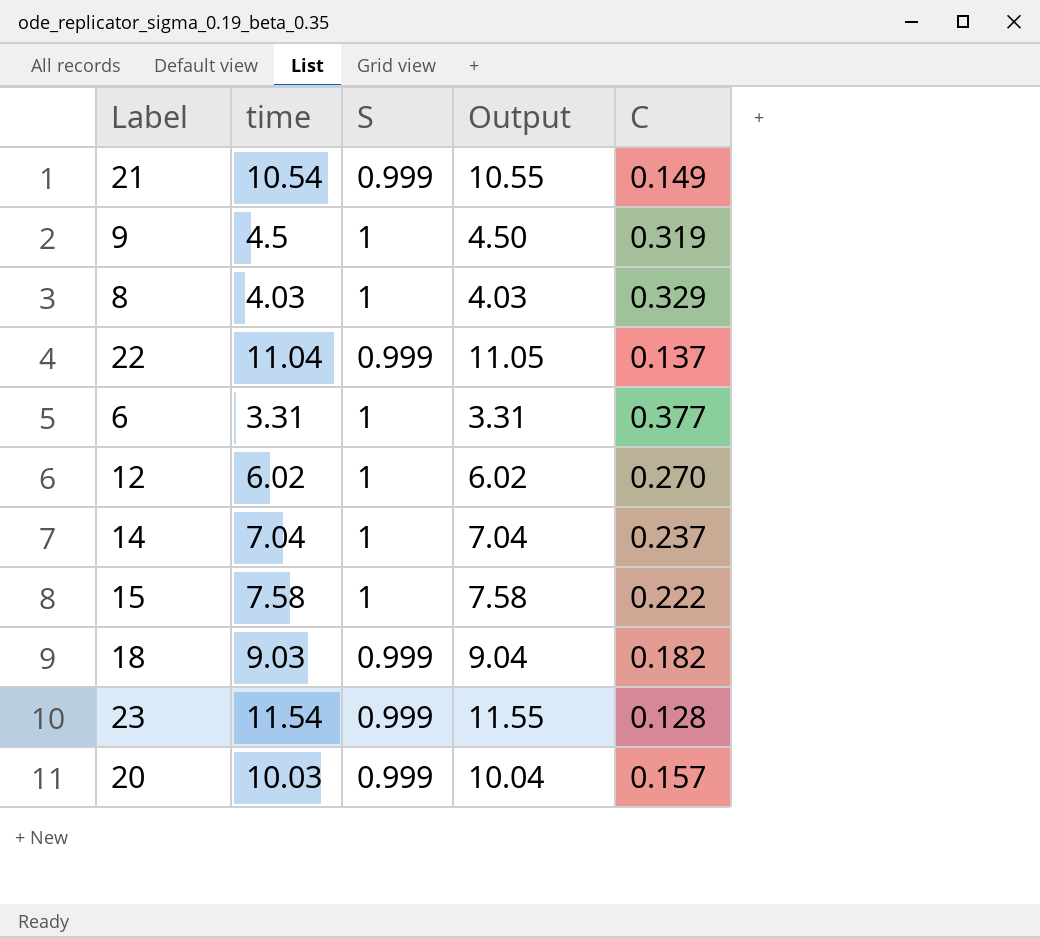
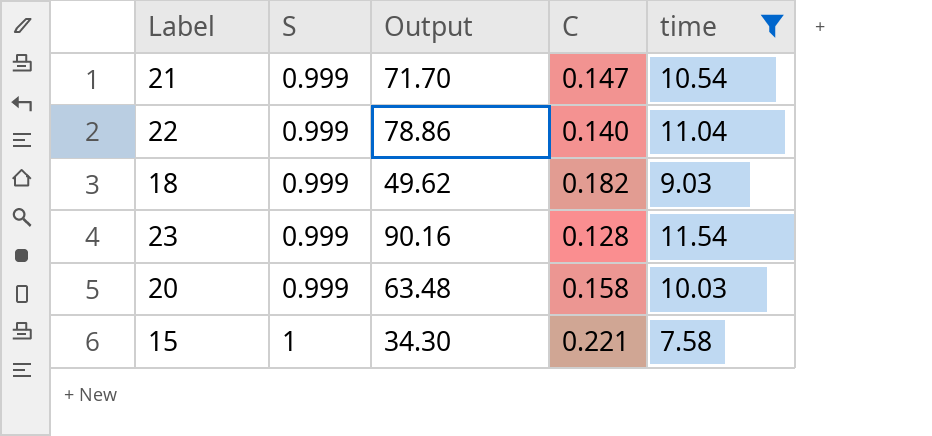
filter: none -> time >= 7.58
row order: none -> S ascending
column Output | formula: [time] / [S] -> [time] / [C]
column time | position: 2 -> 5
21 | C: 0.149 -> 0.147
22 | C: 0.137 -> 0.140
20 | C: 0.157 -> 0.158
15 | C: 0.222 -> 0.221

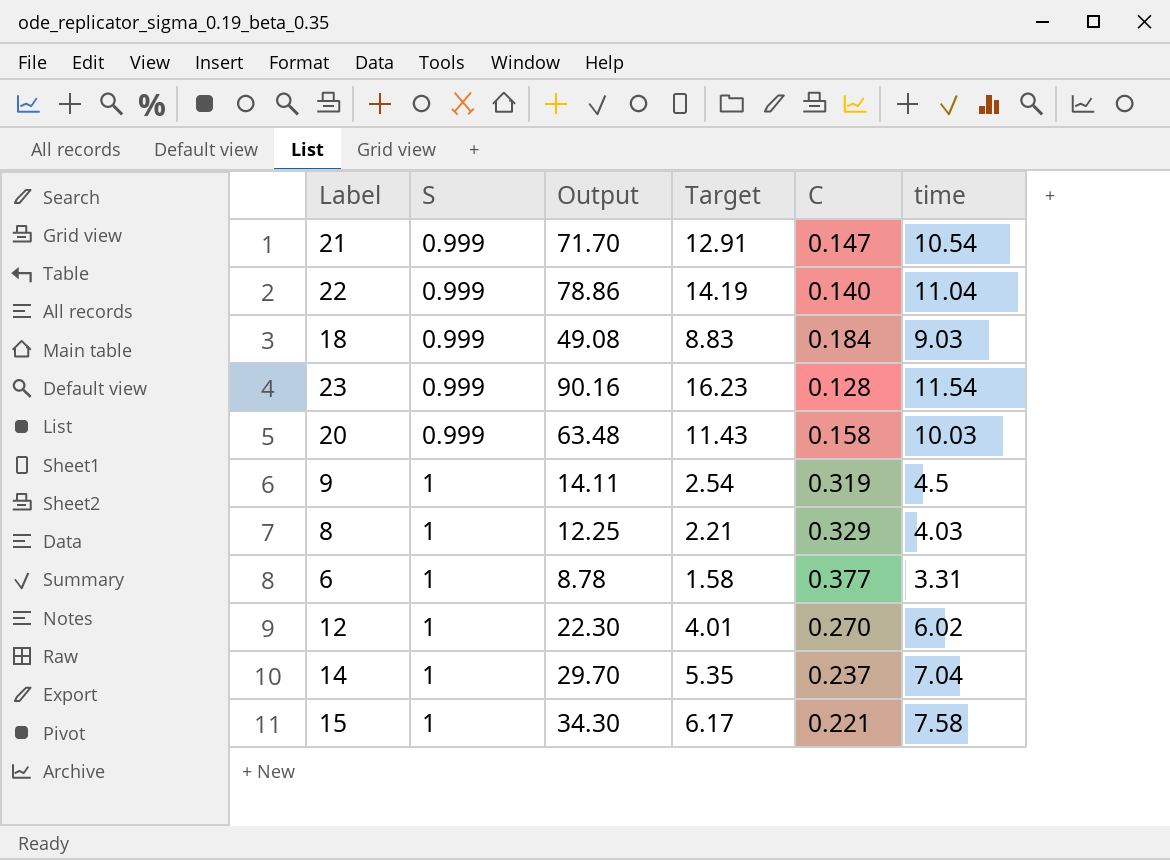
filter: time >= 7.58 -> none
column Target | formula: none -> [Output] * 0.18
18 | Output: 49.62 -> 49.08
18 | C: 0.182 -> 0.184

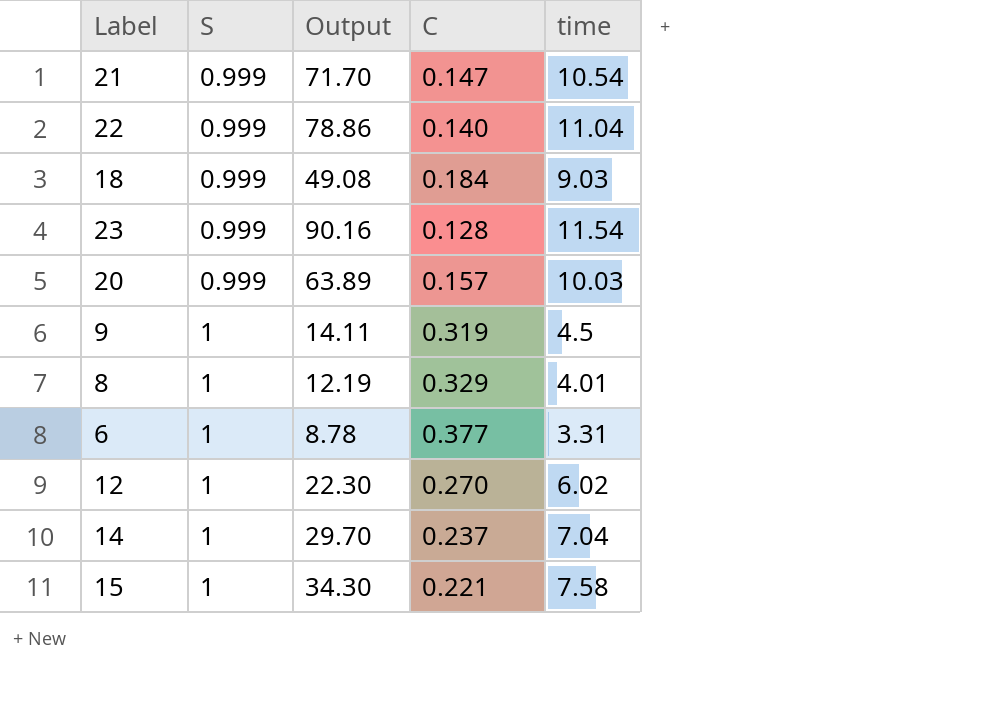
column Target | formula: [Output] * 0.18 -> none
20 | Output: 63.48 -> 63.89
20 | C: 0.158 -> 0.157
8 | Output: 12.25 -> 12.19
8 | time: 4.03 -> 4.01

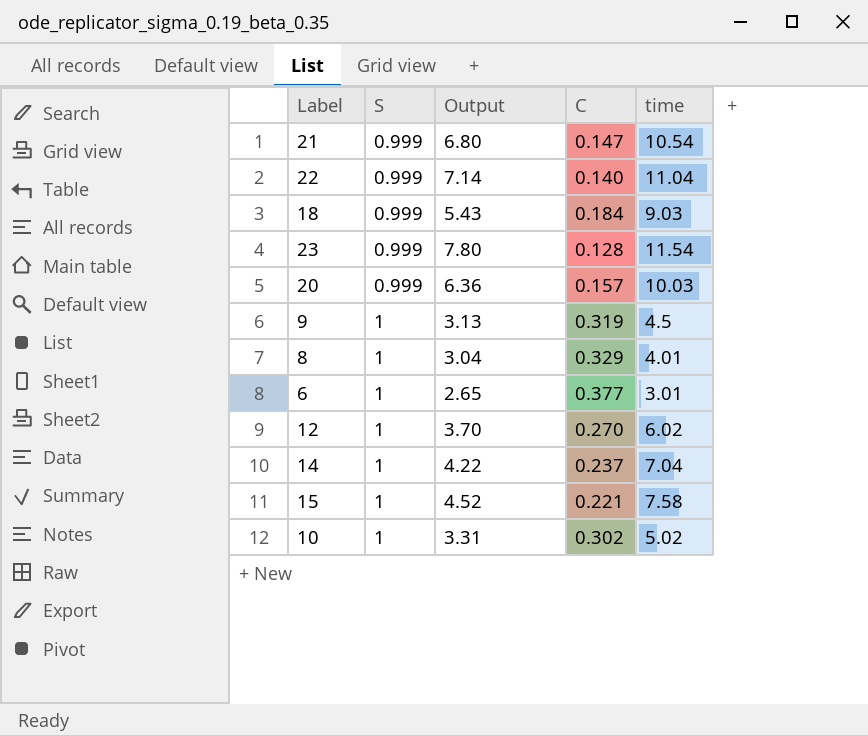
column Output | formula: [time] / [C] -> [S] / [C]
6 | time: 3.31 -> 3.01
row 10: none -> 1 | 3.31 | 0.302 | 5.02

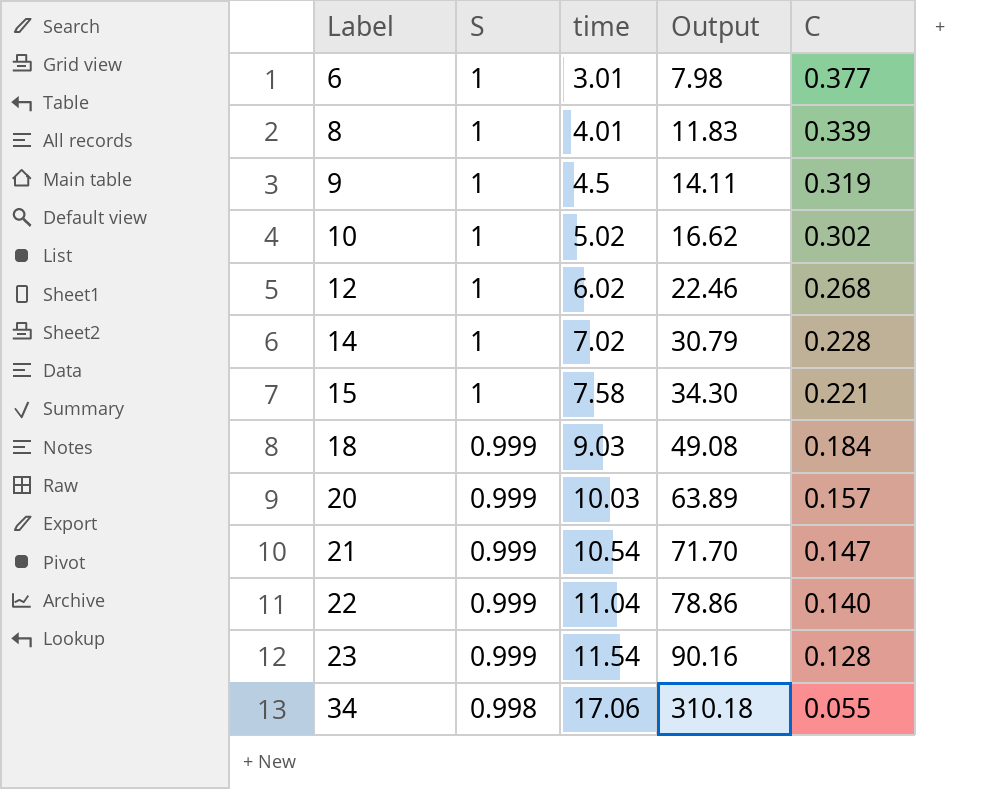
row order: S ascending -> Label ascending
column time | position: 5 -> 3
column Output | formula: [S] / [C] -> [time] / [C]
8 | C: 0.329 -> 0.339
12 | C: 0.270 -> 0.268
14 | time: 7.04 -> 7.02
14 | C: 0.237 -> 0.228
row 34: none -> 0.998 | 17.06 | 310.18 | 0.055

